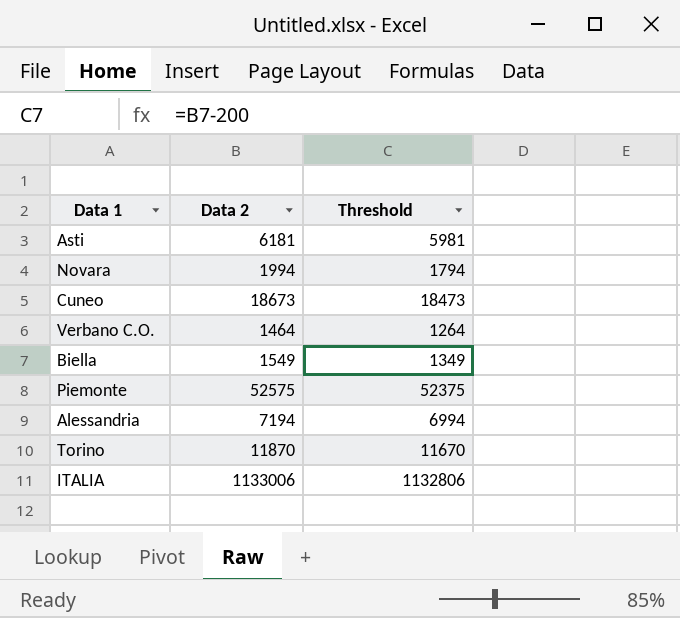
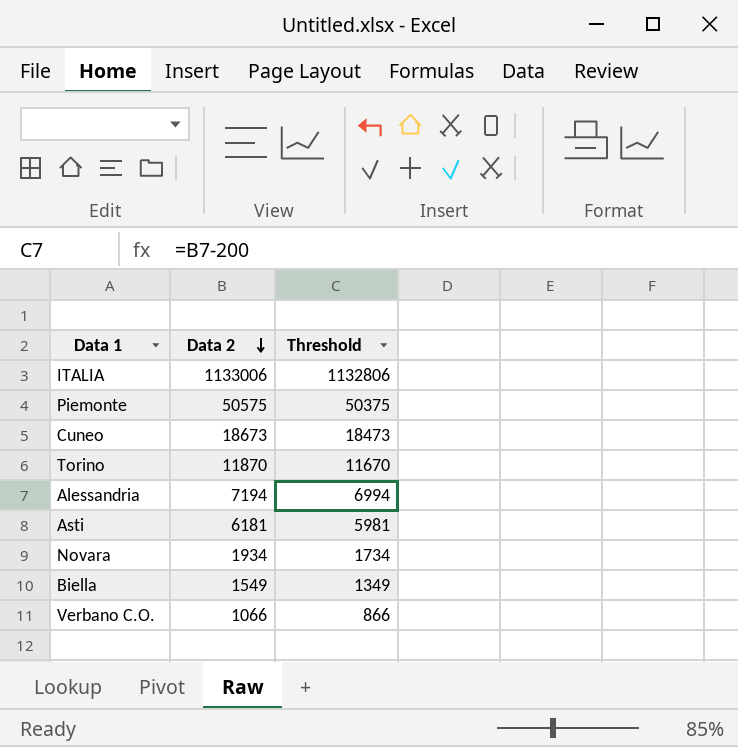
row order: none -> Data 2 descending
Piemonte | Data 2: 52575 -> 50575
Piemonte | Threshold: 52375 -> 50375
Novara | Data 2: 1994 -> 1934
Novara | Threshold: 1794 -> 1734
Verbano C.O. | Data 2: 1464 -> 1066
Verbano C.O. | Threshold: 1264 -> 866

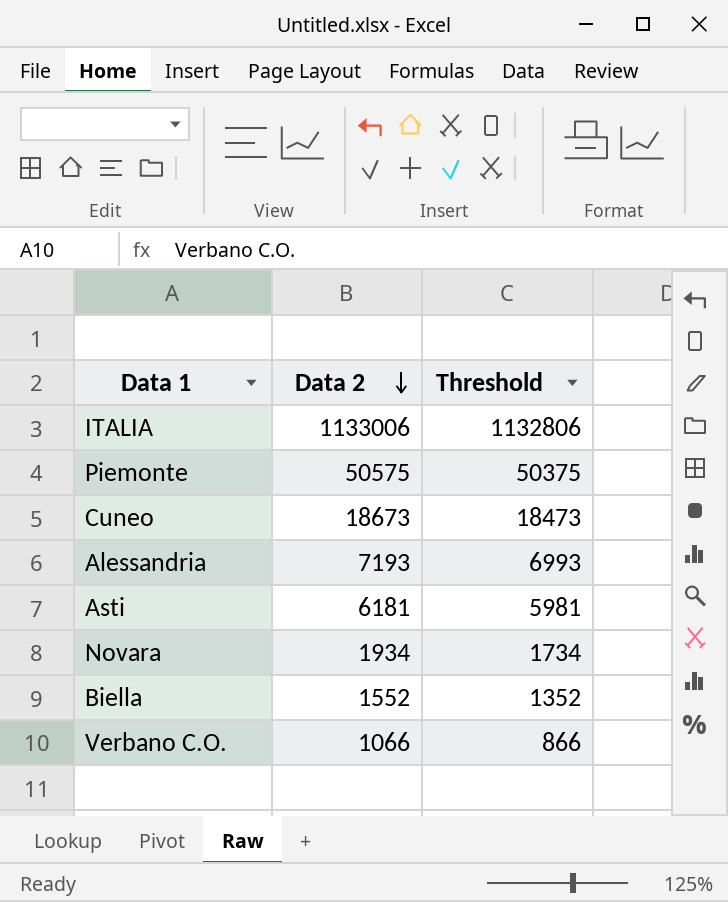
row Torino: 11870 | 11670 -> none
Alessandria | Data 2: 7194 -> 7193
Alessandria | Threshold: 6994 -> 6993
Biella | Data 2: 1549 -> 1552
Biella | Threshold: 1349 -> 1352

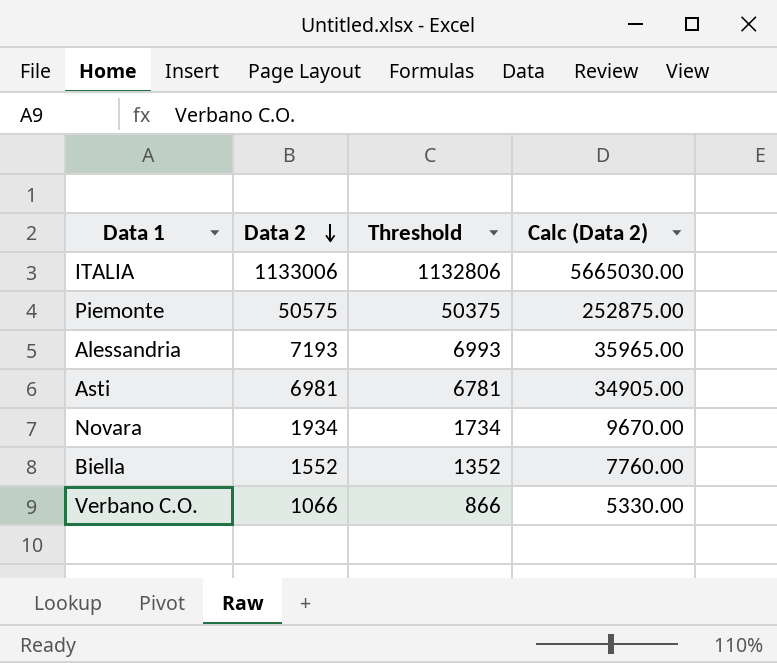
column Calc (Data 2) | formula: none -> [Data 2] * 5
row Cuneo: 18673 | 18473 -> none
Asti | Data 2: 6181 -> 6981
Asti | Threshold: 5981 -> 6781

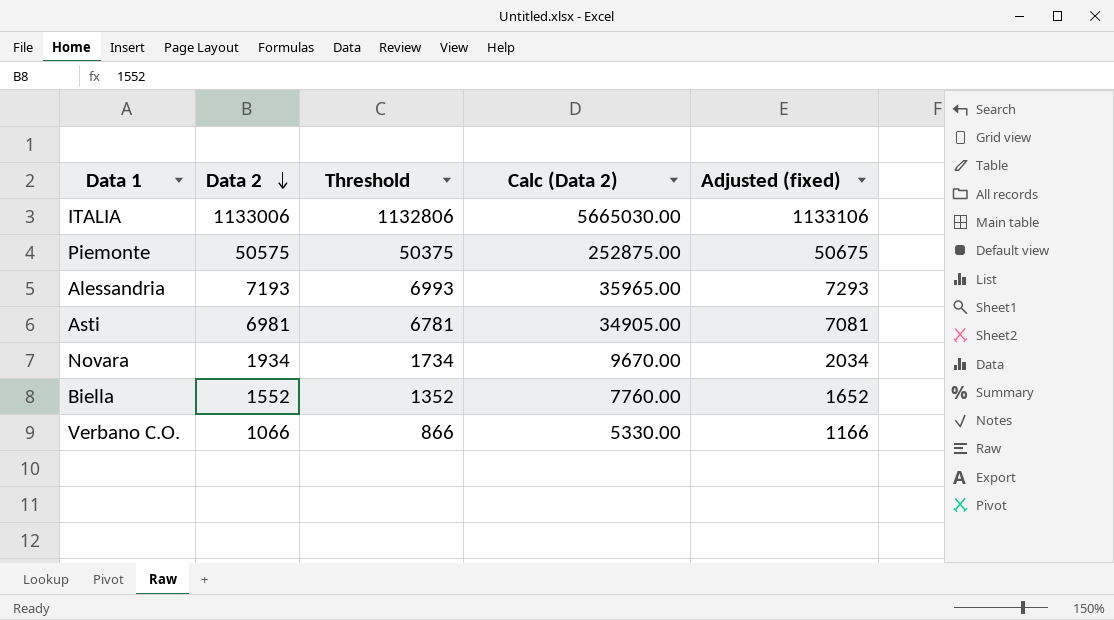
column Adjusted (fixed) | formula: none -> [Data 2] + 100

